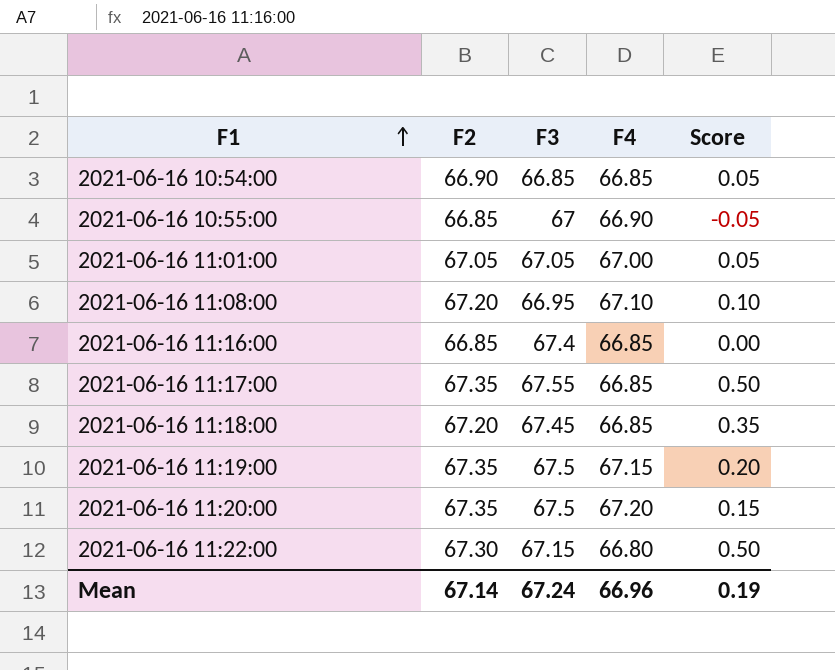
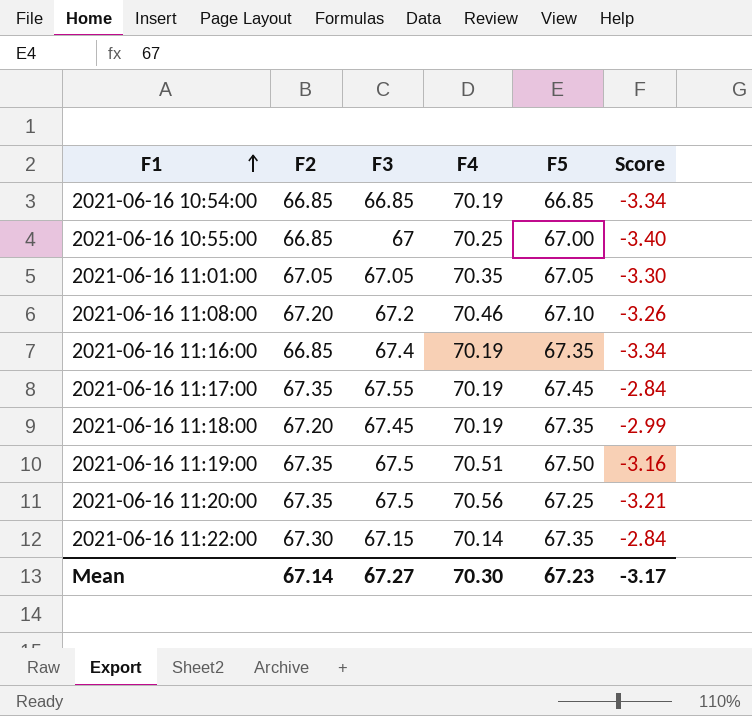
column F5 | position: none -> 5
2021-06-16 10:54:00 | F2: 66.90 -> 66.85
2021-06-16 10:54:00 | F4: 66.85 -> 70.19
2021-06-16 10:54:00 | Score: 0.05 -> -3.34
2021-06-16 10:55:00 | F4: 66.90 -> 70.25
2021-06-16 10:55:00 | Score: -0.05 -> -3.40
2021-06-16 11:01:00 | F4: 67.00 -> 70.35
2021-06-16 11:01:00 | Score: 0.05 -> -3.30
2021-06-16 11:08:00 | F3: 66.95 -> 67.2
2021-06-16 11:08:00 | F4: 67.10 -> 70.46
2021-06-16 11:08:00 | Score: 0.10 -> -3.26
2021-06-16 11:16:00 | F4: 66.85 -> 70.19
2021-06-16 11:16:00 | Score: 0.00 -> -3.34
2021-06-16 11:17:00 | F4: 66.85 -> 70.19
2021-06-16 11:17:00 | Score: 0.50 -> -2.84
2021-06-16 11:18:00 | F4: 66.85 -> 70.19
2021-06-16 11:18:00 | Score: 0.35 -> -2.99
2021-06-16 11:19:00 | F4: 67.15 -> 70.51
2021-06-16 11:19:00 | Score: 0.20 -> -3.16
2021-06-16 11:20:00 | F4: 67.20 -> 70.56
2021-06-16 11:20:00 | Score: 0.15 -> -3.21
2021-06-16 11:22:00 | F4: 66.80 -> 70.14
2021-06-16 11:22:00 | Score: 0.50 -> -2.84
Mean | F3: 67.24 -> 67.27
Mean | F4: 66.96 -> 70.30
Mean | Score: 0.19 -> -3.17

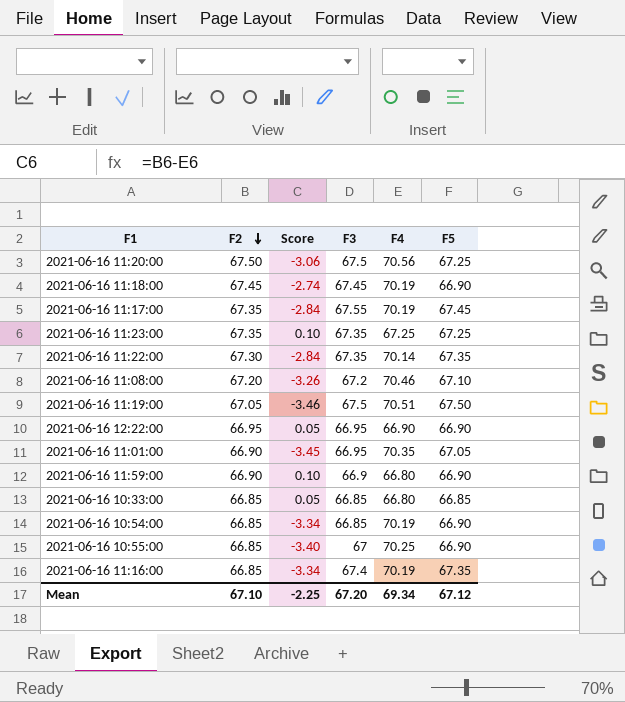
row order: F1 ascending -> F2 descending
column Score | position: 6 -> 3
2021-06-16 11:20:00 | F2: 67.35 -> 67.50
2021-06-16 11:20:00 | Score: -3.21 -> -3.06
2021-06-16 11:18:00 | F2: 67.20 -> 67.45
2021-06-16 11:18:00 | Score: -2.99 -> -2.74
2021-06-16 11:18:00 | F5: 67.35 -> 66.90
row 2021-06-16 11:23:00: none -> 67.35 | 0.10 | 67.35 | 67.25 | 67.25
2021-06-16 11:22:00 | F3: 67.15 -> 67.35
2021-06-16 11:19:00 | F2: 67.35 -> 67.05
2021-06-16 11:19:00 | Score: -3.16 -> -3.46
row 2021-06-16 12:22:00: none -> 66.95 | 0.05 | 66.95 | 66.90 | 66.90
2021-06-16 11:01:00 | F2: 67.05 -> 66.90
2021-06-16 11:01:00 | Score: -3.30 -> -3.45
2021-06-16 11:01:00 | F3: 67.05 -> 66.95
row 2021-06-16 11:59:00: none -> 66.90 | 0.10 | 66.9 | 66.80 | 66.90
row 2021-06-16 10:33:00: none -> 66.85 | 0.05 | 66.85 | 66.80 | 66.85
2021-06-16 10:54:00 | F5: 66.85 -> 66.90
2021-06-16 10:55:00 | F5: 67.00 -> 66.90
Mean | F2: 67.14 -> 67.10
Mean | Score: -3.17 -> -2.25
Mean | F3: 67.27 -> 67.20
Mean | F4: 70.30 -> 69.34
Mean | F5: 67.23 -> 67.12

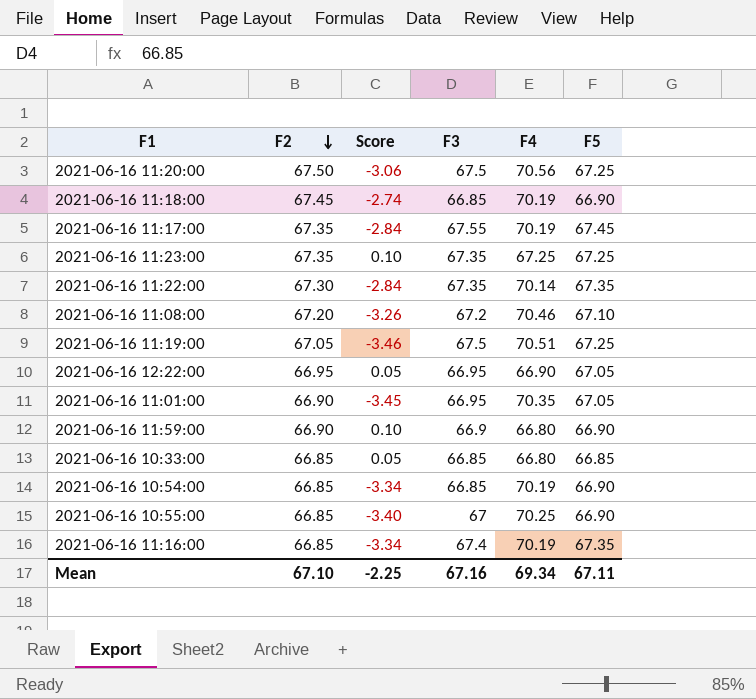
2021-06-16 11:18:00 | F3: 67.45 -> 66.85
2021-06-16 11:19:00 | F5: 67.50 -> 67.25
2021-06-16 12:22:00 | F5: 66.90 -> 67.05
Mean | F3: 67.20 -> 67.16
Mean | F5: 67.12 -> 67.11

